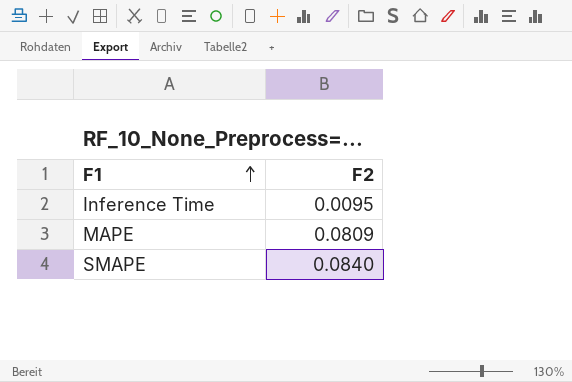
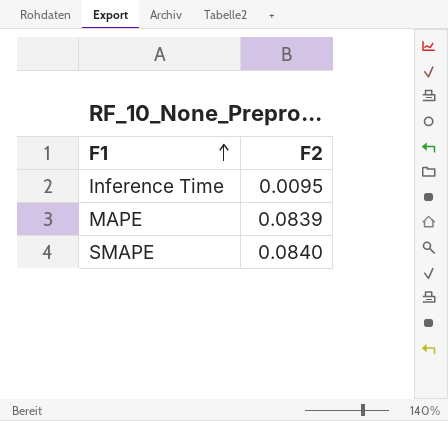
MAPE | F2: 0.0809 -> 0.0839

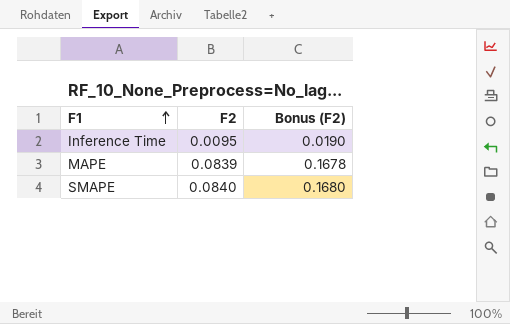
column Bonus (F2) | formula: none -> [F2] * 2

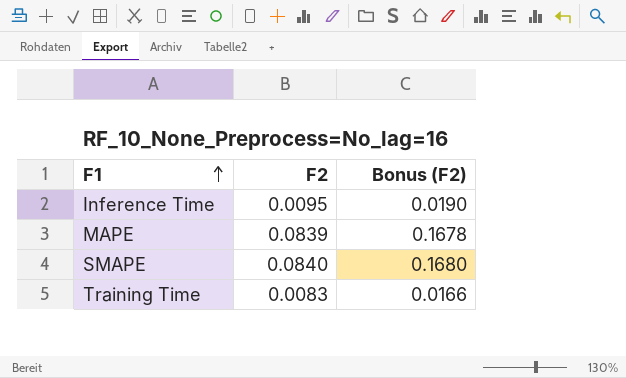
row Training Time: none -> 0.0083 | 0.0166

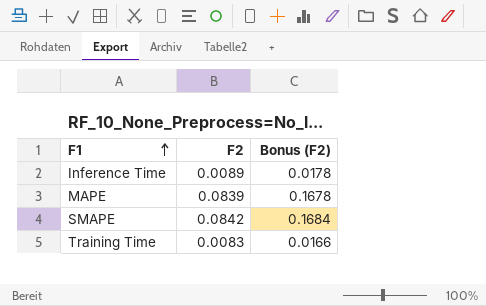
Inference Time | F2: 0.0095 -> 0.0089
Inference Time | Bonus (F2): 0.0190 -> 0.0178
SMAPE | F2: 0.0840 -> 0.0842
SMAPE | Bonus (F2): 0.1680 -> 0.1684

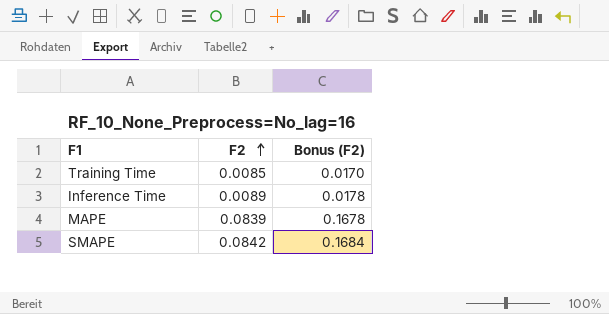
row order: F1 ascending -> F2 ascending
Training Time | F2: 0.0083 -> 0.0085
Training Time | Bonus (F2): 0.0166 -> 0.0170

